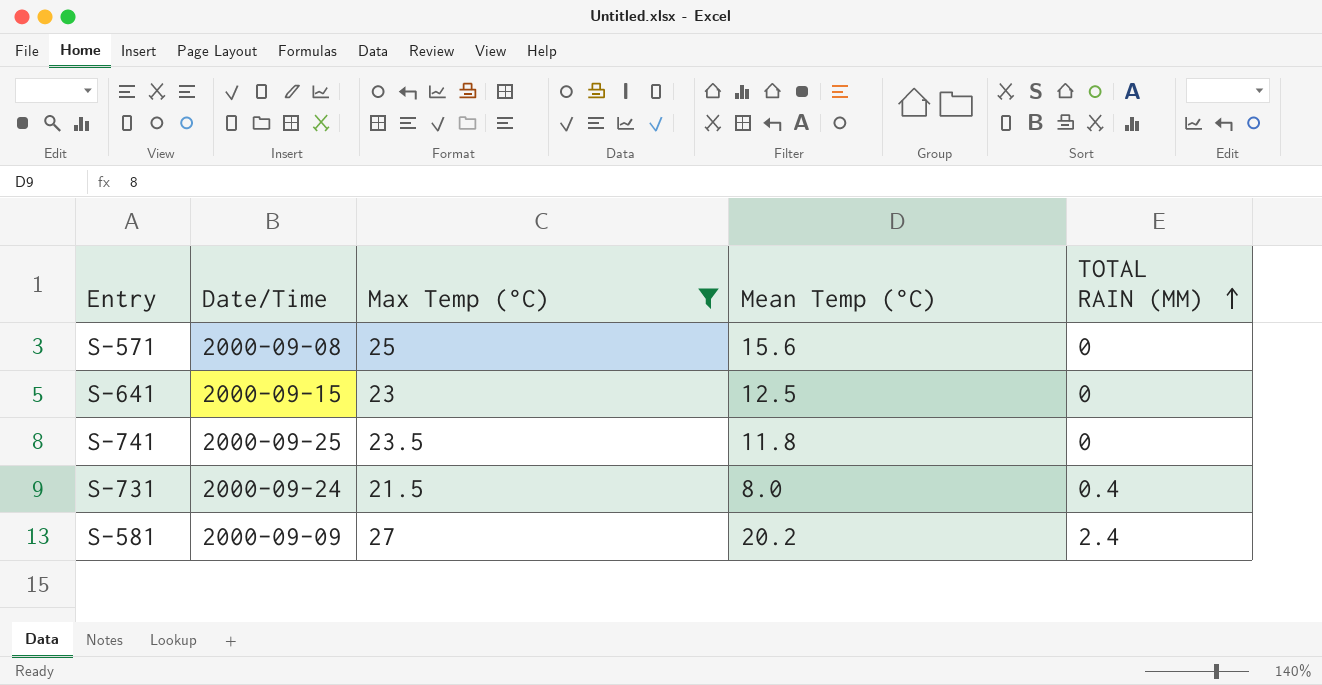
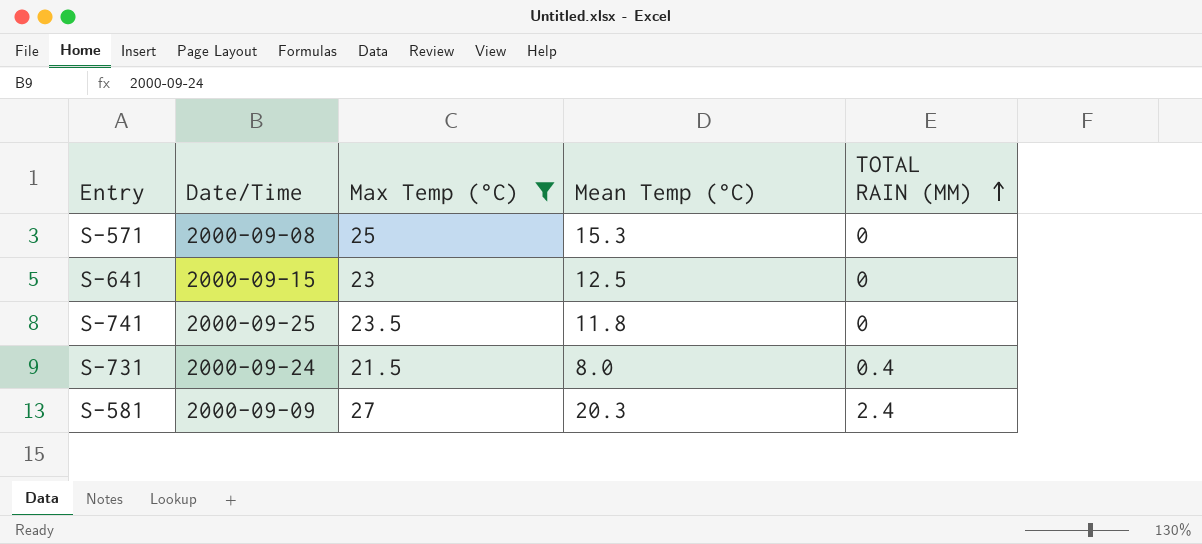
S-571 | Mean Temp (°C): 15.6 -> 15.3
S-581 | Mean Temp (°C): 20.2 -> 20.3

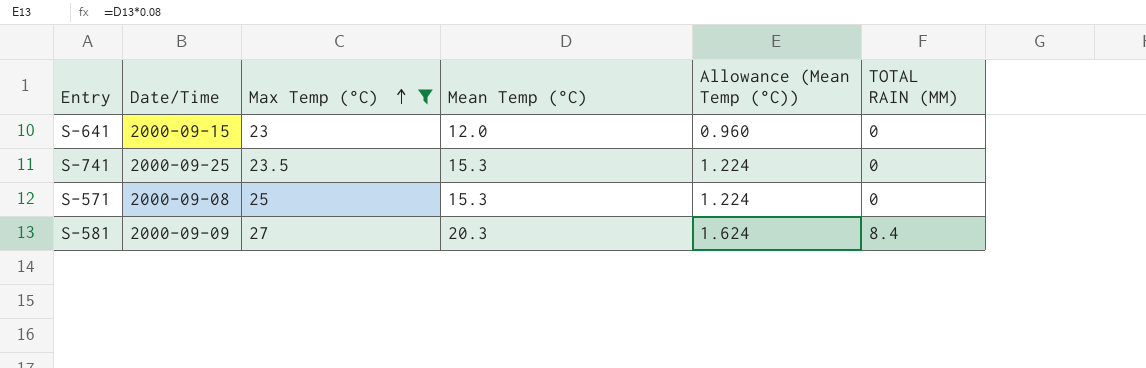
row order: TOTAL RAIN (MM) ascending -> Max Temp (°C) ascending
column Allowance (Mean Temp (°C)) | formula: none -> [Mean Temp (°C)] * 0.08
row S-731: 2000-09-24 | 21.5 | 8.0 | 0.4 -> none
S-641 | Mean Temp (°C): 12.5 -> 12.0
S-741 | Mean Temp (°C): 11.8 -> 15.3
S-581 | TOTAL RAIN (MM): 2.4 -> 8.4

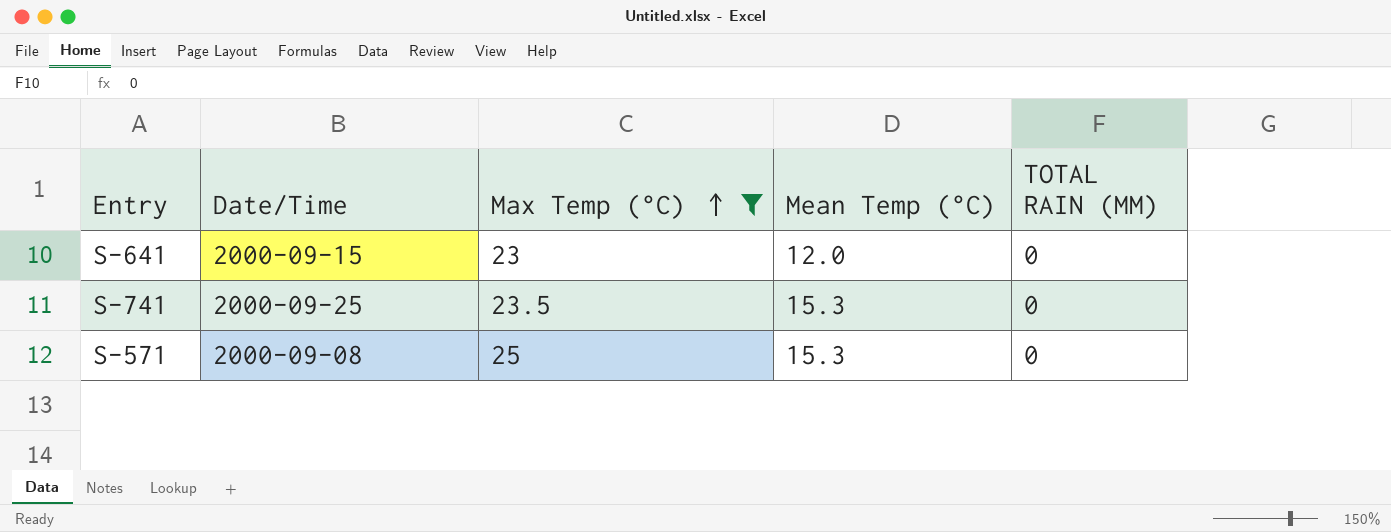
column Allowance (Mean Temp (°C)) | formula: [Mean Temp (°C)] * 0.08 -> none
row S-581: 2000-09-09 | 27 | 20.3 | 1.624 | 8.4 -> none

